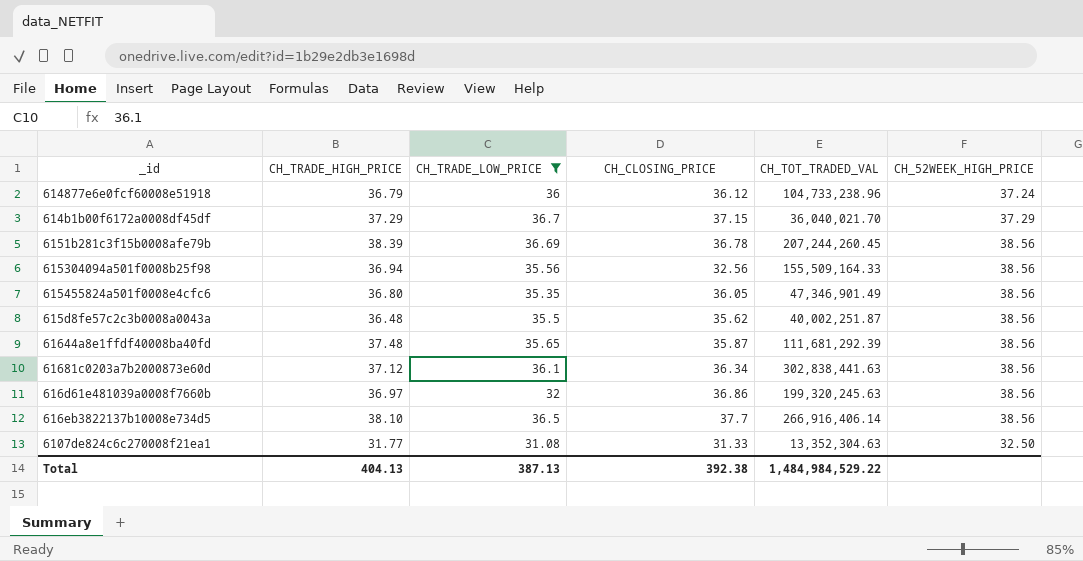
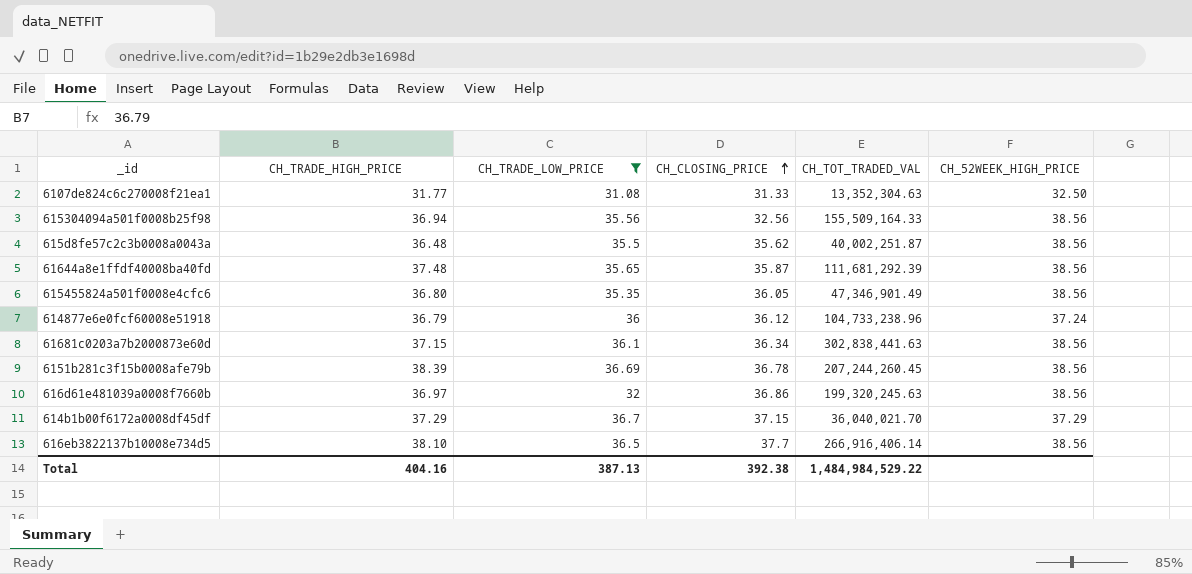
row order: none -> CH_CLOSING_PRICE ascending
61681c0203a7b2000873e60d | CH_TRADE_HIGH_PRICE: 37.12 -> 37.15
Total | CH_TRADE_HIGH_PRICE: 404.13 -> 404.16

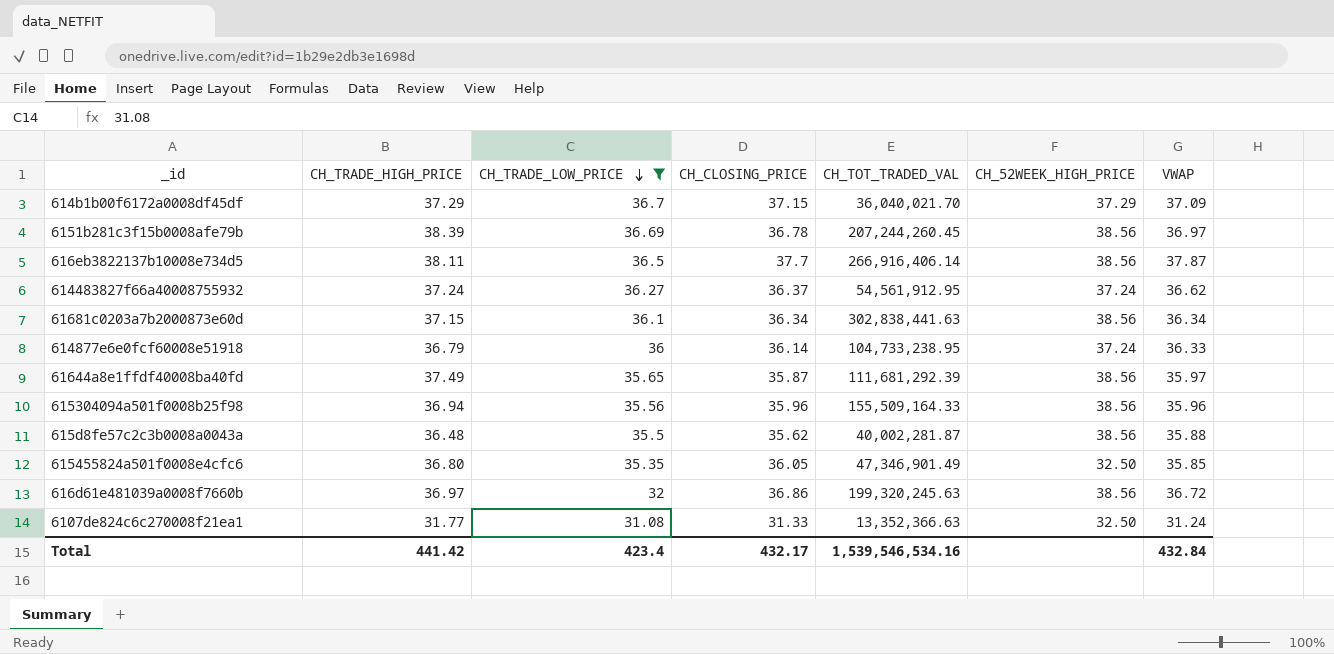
row order: CH_CLOSING_PRICE ascending -> CH_TRADE_LOW_PRICE descending
column VWAP | position: none -> 7
616eb3822137b10008e734d5 | CH_TRADE_HIGH_PRICE: 38.10 -> 38.11
row 614483827f66a40008755932: none -> 37.24 | 36.27 | 36.37 | 54,561,912.95 | 37.24 | 36.62
614877e6e0fcf60008e51918 | CH_CLOSING_PRICE: 36.12 -> 36.14
614877e6e0fcf60008e51918 | CH_TOT_TRADED_VAL: 104,733,238.96 -> 104,733,238.95
61644a8e1ffdf40008ba40fd | CH_TRADE_HIGH_PRICE: 37.48 -> 37.49
615304094a501f0008b25f98 | CH_CLOSING_PRICE: 32.56 -> 35.96
615d8fe57c2c3b0008a0043a | CH_TOT_TRADED_VAL: 40,002,251.87 -> 40,002,281.87
615455824a501f0008e4cfc6 | CH_52WEEK_HIGH_PRICE: 38.56 -> 32.50
6107de824c6c270008f21ea1 | CH_TOT_TRADED_VAL: 13,352,304.63 -> 13,352,366.63
Total | CH_TRADE_HIGH_PRICE: 404.16 -> 441.42
Total | CH_TRADE_LOW_PRICE: 387.13 -> 423.4
Total | CH_CLOSING_PRICE: 392.38 -> 432.17
Total | CH_TOT_TRADED_VAL: 1,484,984,529.22 -> 1,539,546,534.16

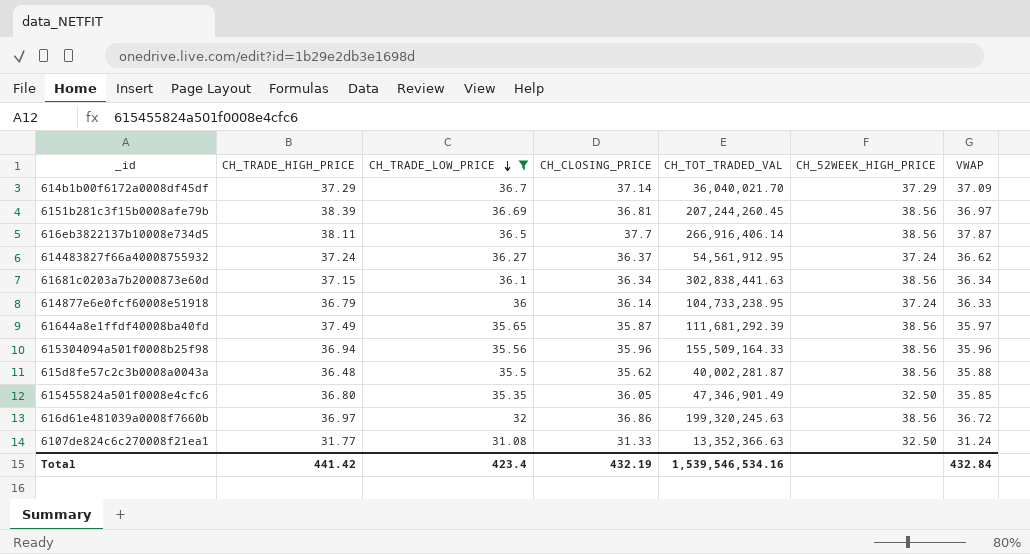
614b1b00f6172a0008df45df | CH_CLOSING_PRICE: 37.15 -> 37.14
6151b281c3f15b0008afe79b | CH_CLOSING_PRICE: 36.78 -> 36.81
Total | CH_CLOSING_PRICE: 432.17 -> 432.19

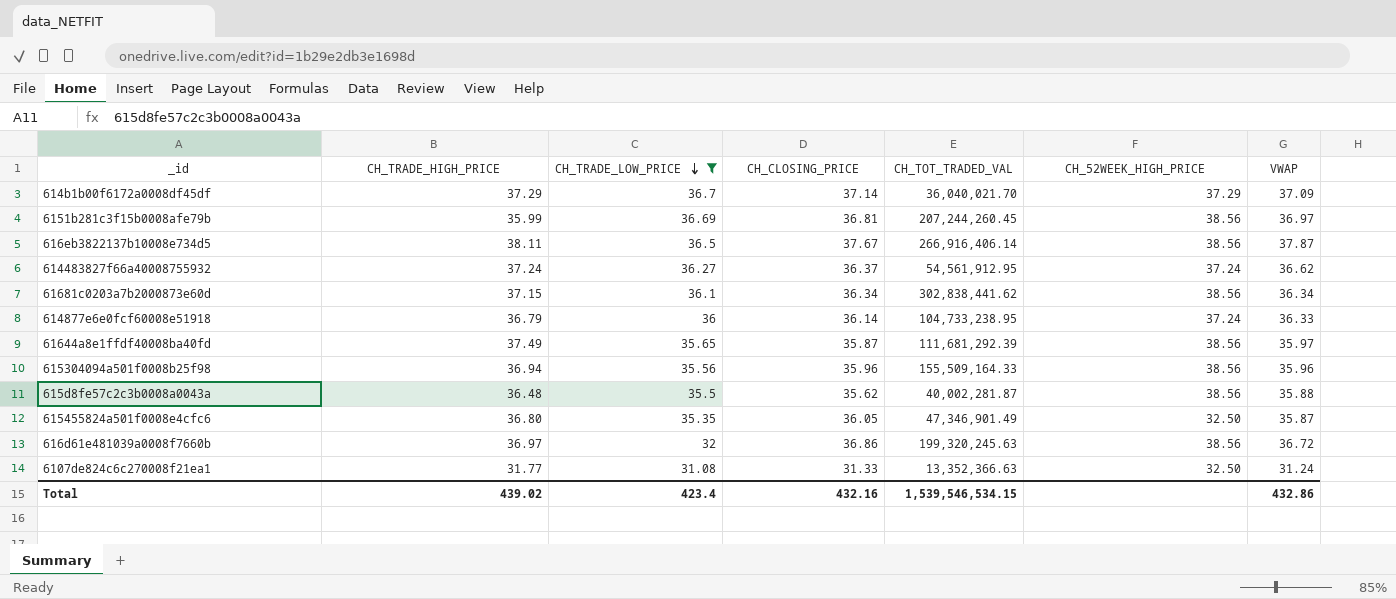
6151b281c3f15b0008afe79b | CH_TRADE_HIGH_PRICE: 38.39 -> 35.99
616eb3822137b10008e734d5 | CH_CLOSING_PRICE: 37.7 -> 37.67
61681c0203a7b2000873e60d | CH_TOT_TRADED_VAL: 302,838,441.63 -> 302,838,441.62
615455824a501f0008e4cfc6 | VWAP: 35.85 -> 35.87
Total | CH_TRADE_HIGH_PRICE: 441.42 -> 439.02
Total | CH_CLOSING_PRICE: 432.19 -> 432.16
Total | CH_TOT_TRADED_VAL: 1,539,546,534.16 -> 1,539,546,534.15
Total | VWAP: 432.84 -> 432.86

